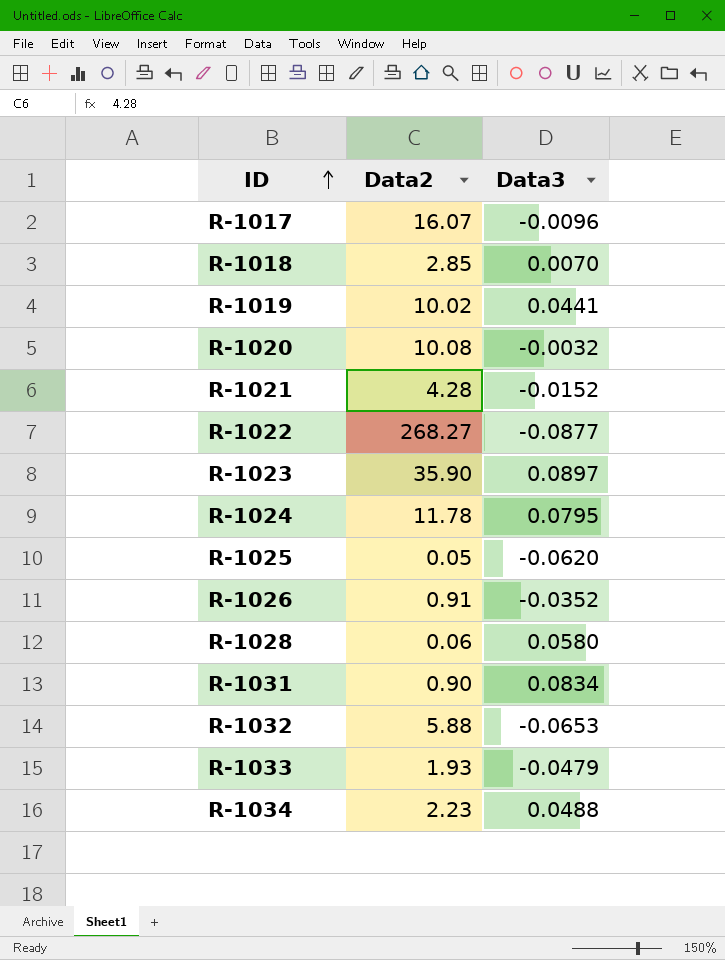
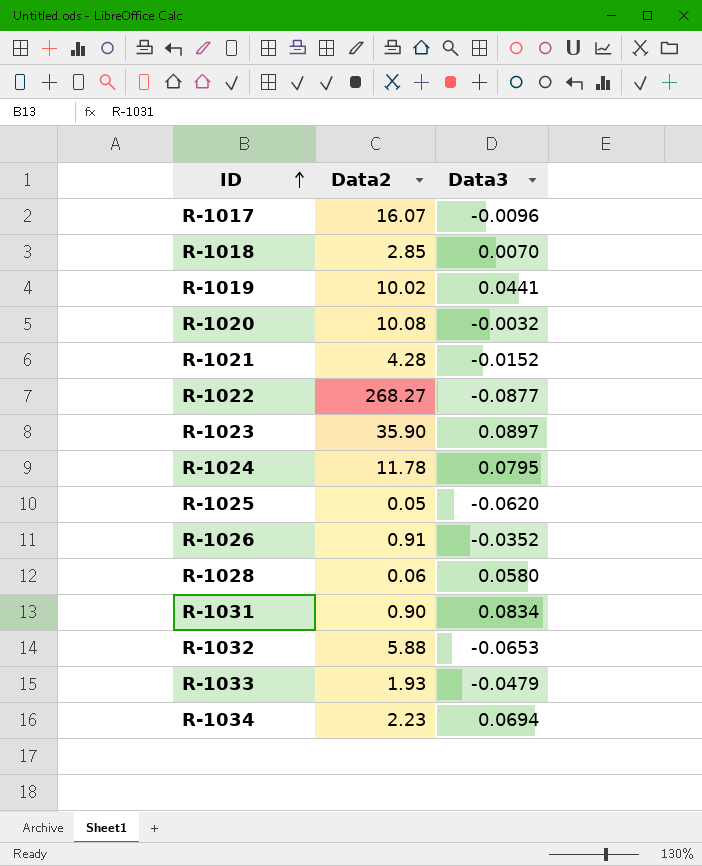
R-1034 | Data3: 0.0488 -> 0.0694

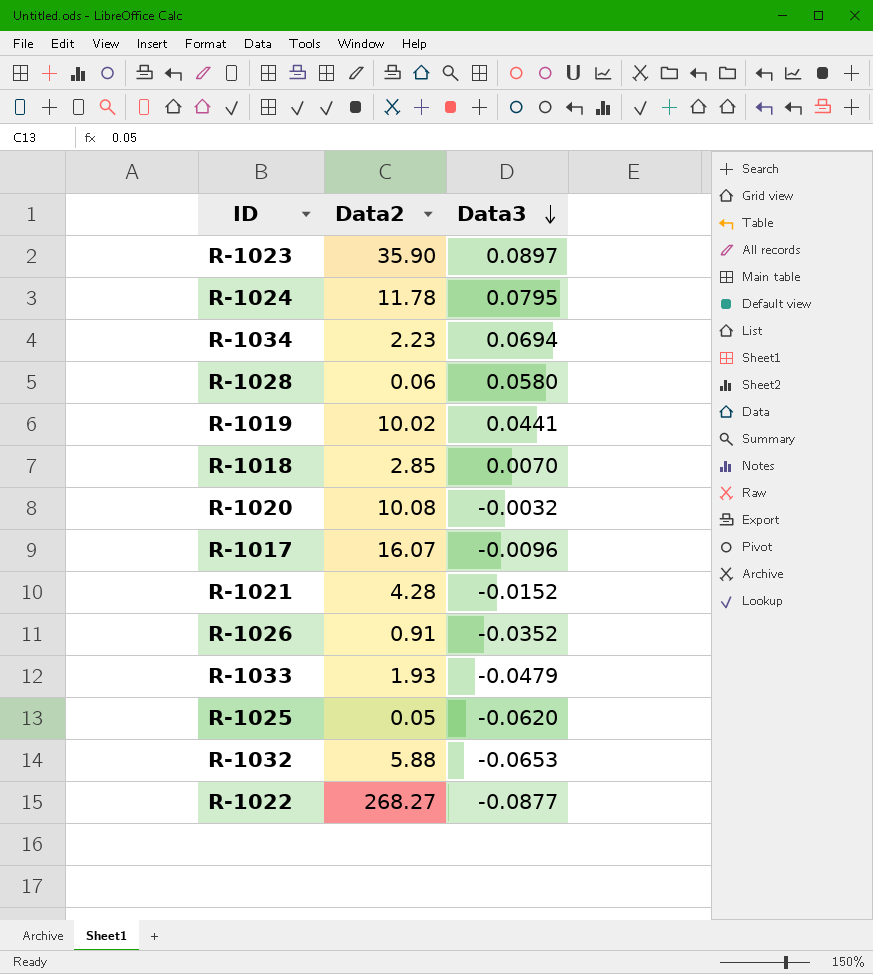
row order: ID ascending -> Data3 descending
row R-1031: 0.90 | 0.0834 -> none

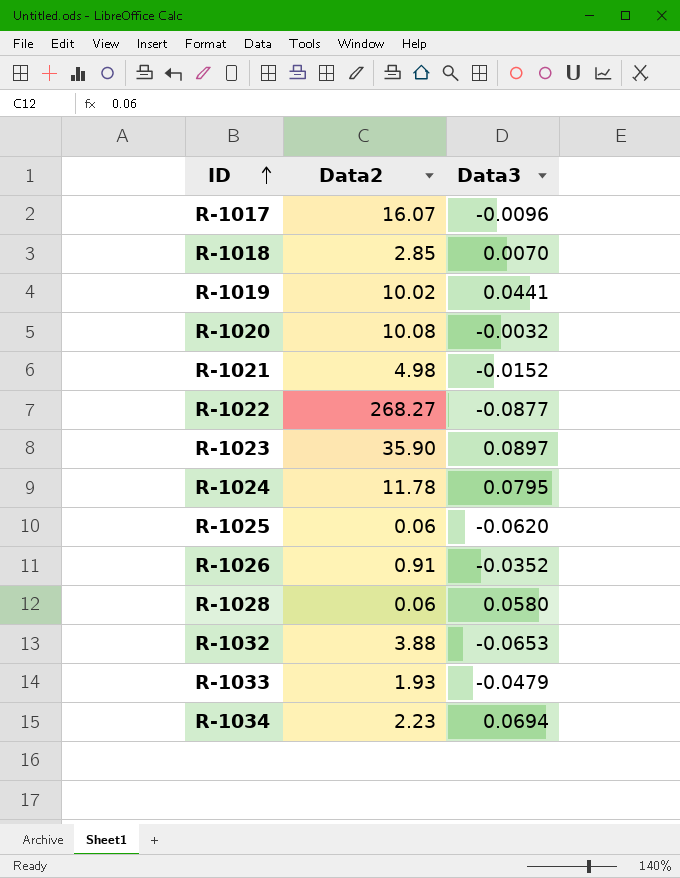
row order: Data3 descending -> ID ascending
R-1021 | Data2: 4.28 -> 4.98
R-1025 | Data2: 0.05 -> 0.06
R-1032 | Data2: 5.88 -> 3.88

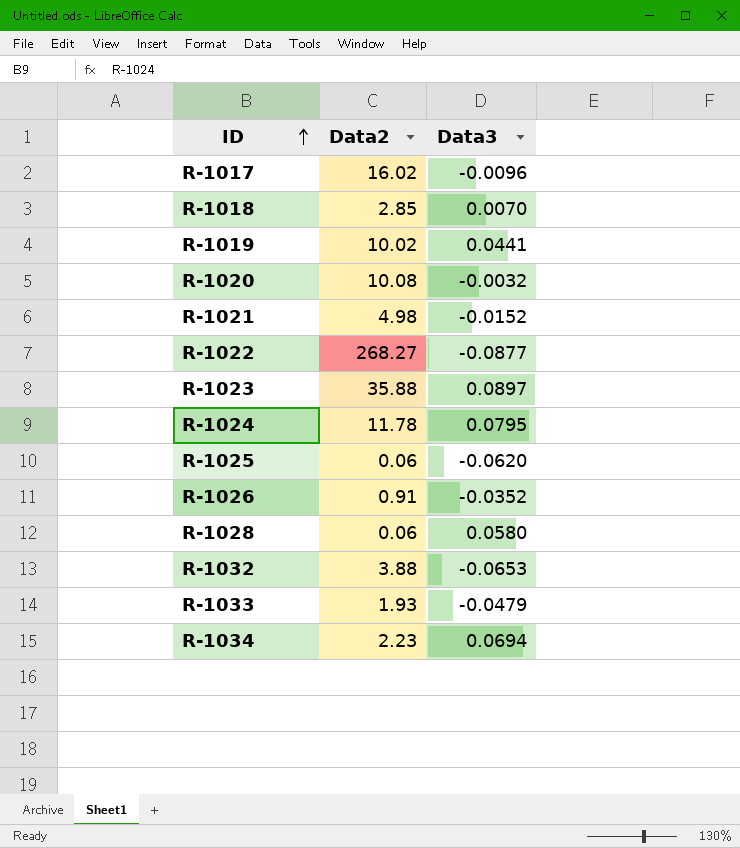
R-1017 | Data2: 16.07 -> 16.02
R-1023 | Data2: 35.90 -> 35.88

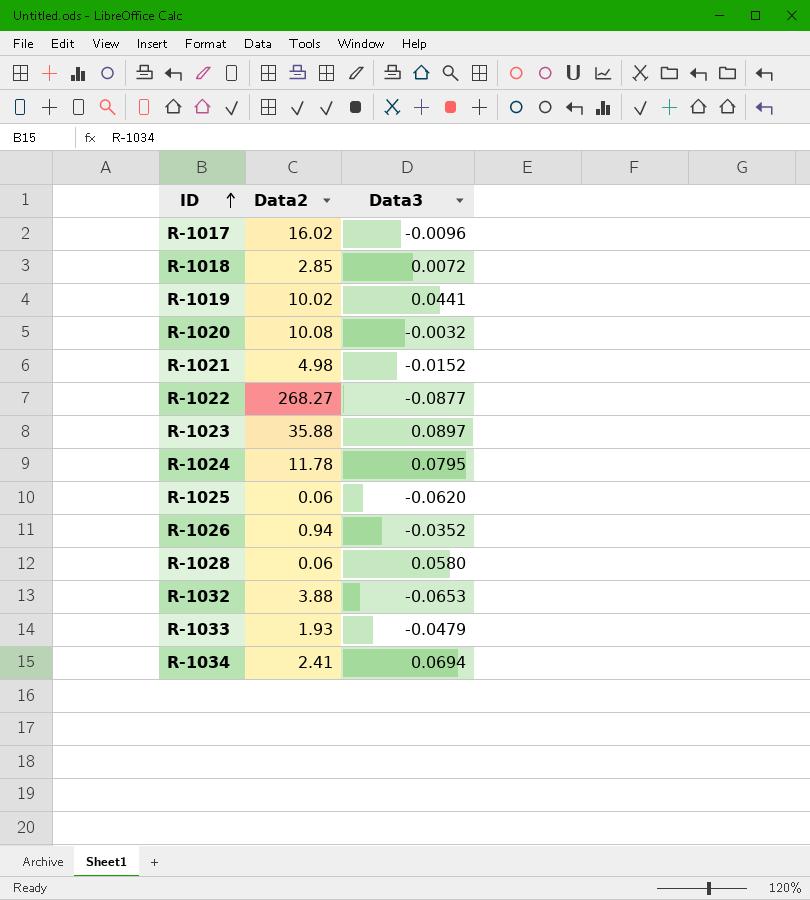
R-1018 | Data3: 0.0070 -> 0.0072
R-1026 | Data2: 0.91 -> 0.94
R-1034 | Data2: 2.23 -> 2.41

